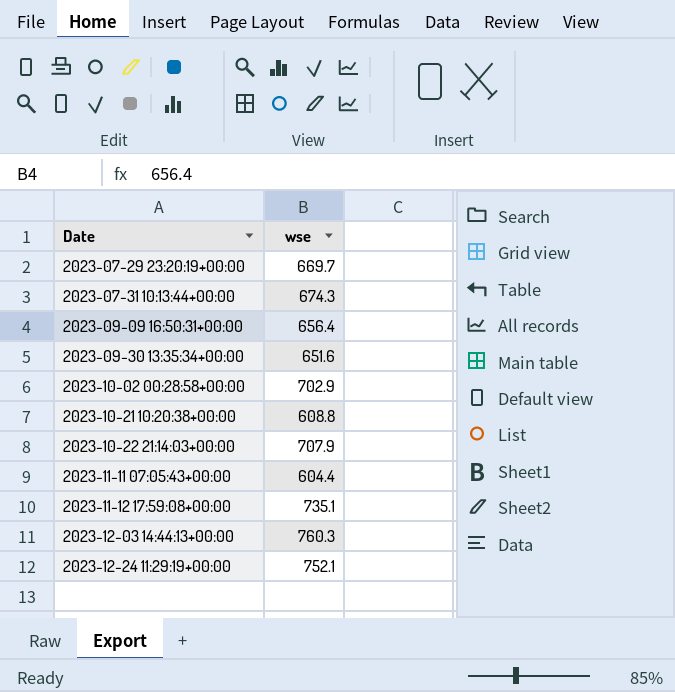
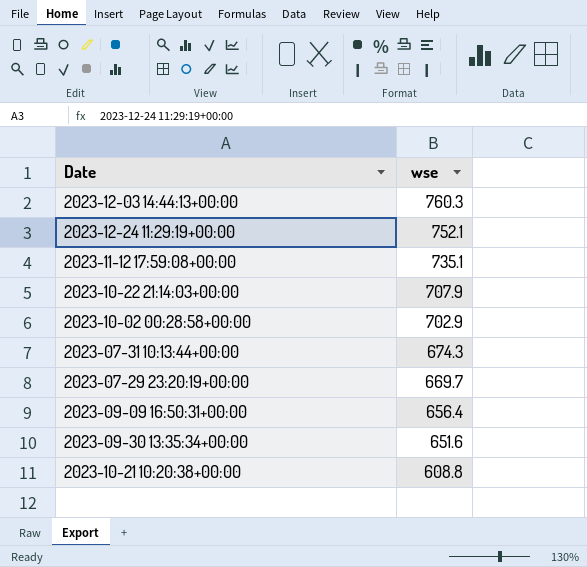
row order: Date ascending -> wse descending
row 2023-11-11 07:05:43+00:00: 604.4 -> none

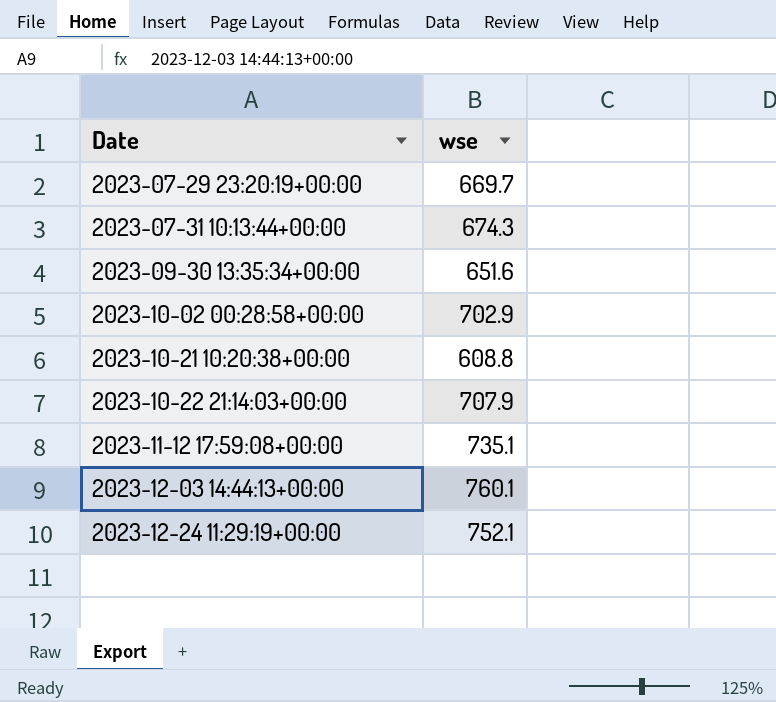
row order: wse descending -> Date ascending
row 2023-09-09 16:50:31+00:00: 656.4 -> none
2023-12-03 14:44:13+00:00 | wse: 760.3 -> 760.1

